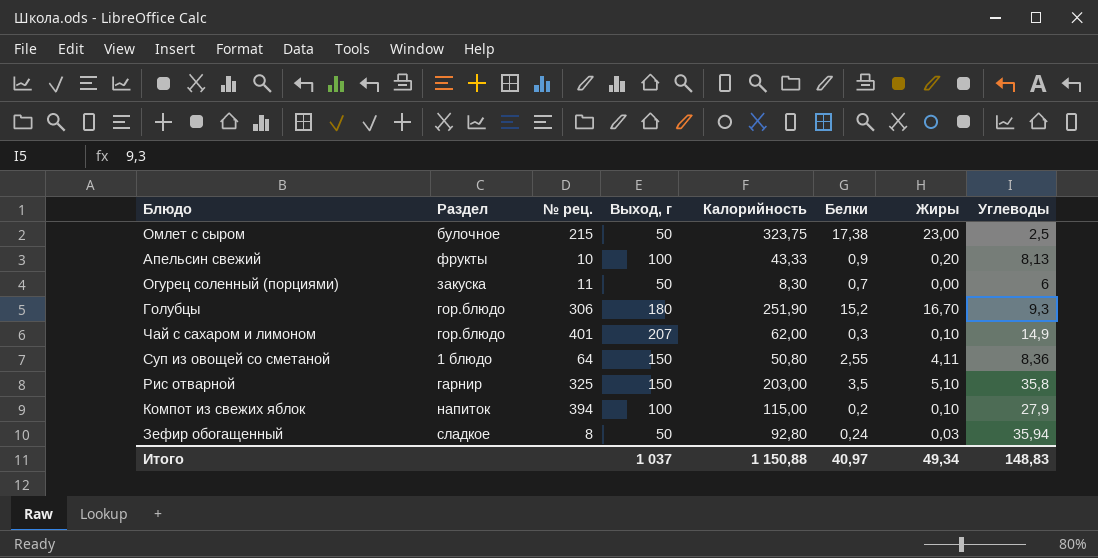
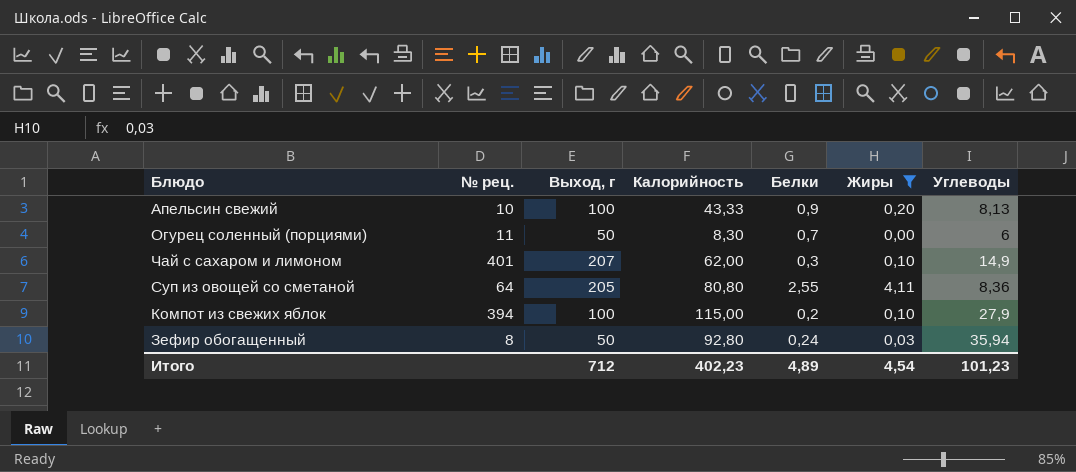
filter: none -> Жиры <= 4,11
column Раздел | position: 2 -> none
Суп из овощей со сметаной | Выход, г: 150 -> 205
Суп из овощей со сметаной | Калорийность: 50,80 -> 80,80
Итого | Выход, г: 1 037 -> 712
Итого | Калорийность: 1 150,88 -> 402,23
Итого | Белки: 40,97 -> 4,89
Итого | Жиры: 49,34 -> 4,54
Итого | Углеводы: 148,83 -> 101,23

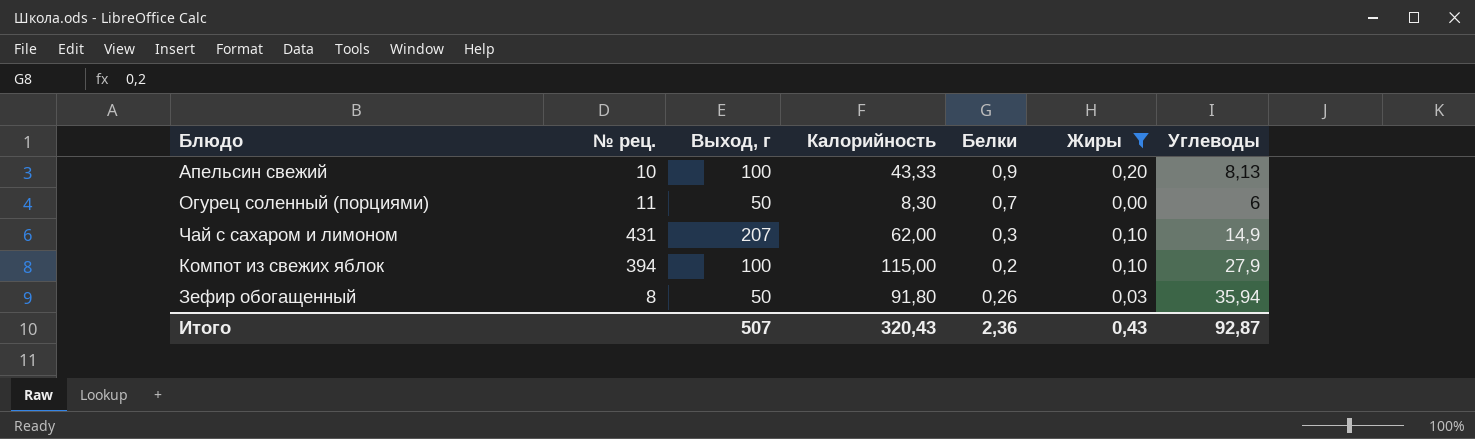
row Суп из овощей со сметаной: 64 | 205 | 80,80 | 2,55 | 4,11 | 8,36 -> none
Чай с сахаром и лимоном | № рец.: 401 -> 431
Зефир обогащенный | Калорийность: 92,80 -> 91,80
Зефир обогащенный | Белки: 0,24 -> 0,26
Итого | Выход, г: 712 -> 507
Итого | Калорийность: 402,23 -> 320,43
Итого | Белки: 4,89 -> 2,36
Итого | Жиры: 4,54 -> 0,43
Итого | Углеводы: 101,23 -> 92,87

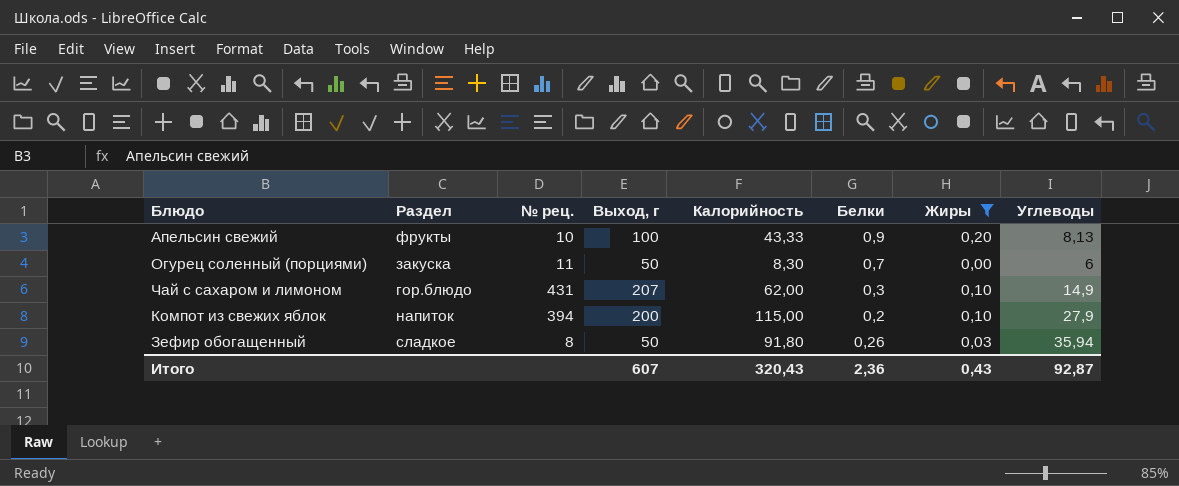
column Раздел | position: none -> 2
Компот из свежих яблок | Выход, г: 100 -> 200
Итого | Выход, г: 507 -> 607

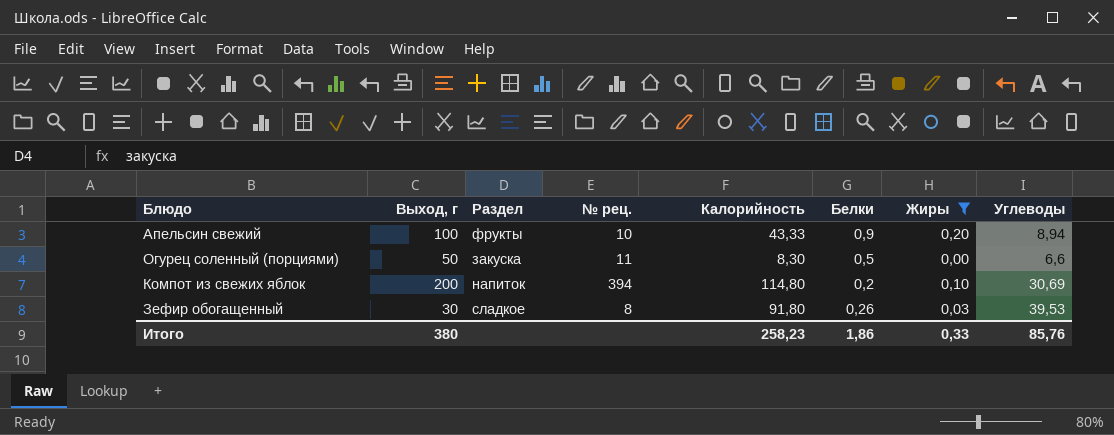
column Выход, г | position: 4 -> 2
row Чай с сахаром и лимоном: гор.блюдо | 431 | 207 | 62,00 | 0,3 | 0,10 | 14,9 -> none
Апельсин свежий | Углеводы: 8,13 -> 8,94
Огурец соленный (порциями) | Белки: 0,7 -> 0,5
Огурец соленный (порциями) | Углеводы: 6 -> 6,6
Компот из свежих яблок | Калорийность: 115,00 -> 114,80
Компот из свежих яблок | Углеводы: 27,9 -> 30,69
Зефир обогащенный | Выход, г: 50 -> 30
Зефир обогащенный | Углеводы: 35,94 -> 39,53
Итого | Выход, г: 607 -> 380
Итого | Калорийность: 320,43 -> 258,23
Итого | Белки: 2,36 -> 1,86
Итого | Жиры: 0,43 -> 0,33
Итого | Углеводы: 92,87 -> 85,76

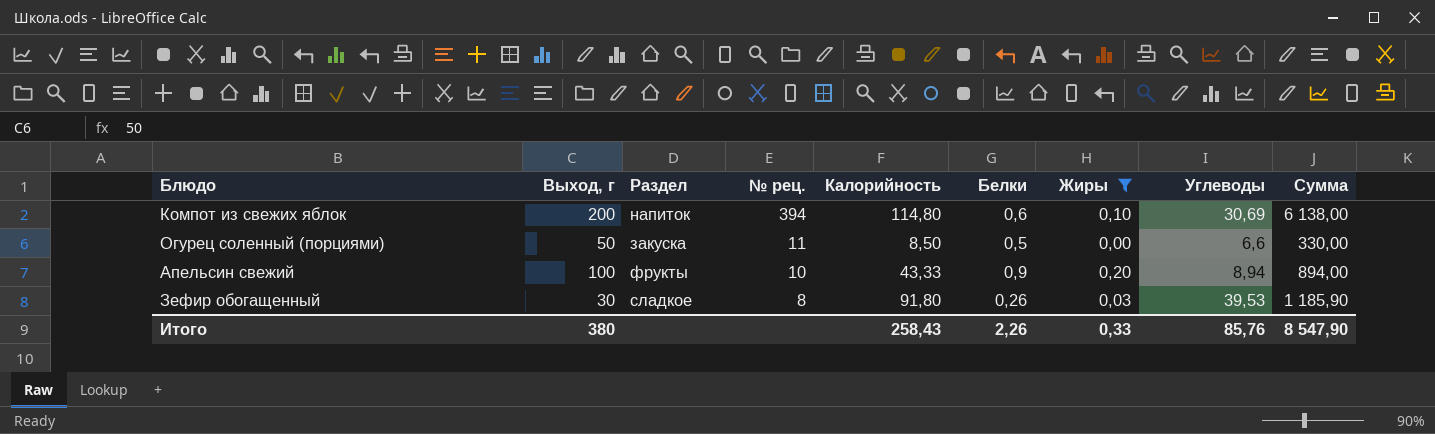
row order: none -> № рец. descending
column Сумма | formula: none -> [Выход, г] * [Углеводы]
Компот из свежих яблок | Белки: 0,2 -> 0,6
Огурец соленный (порциями) | Калорийность: 8,30 -> 8,50
Итого | Калорийность: 258,23 -> 258,43
Итого | Белки: 1,86 -> 2,26

